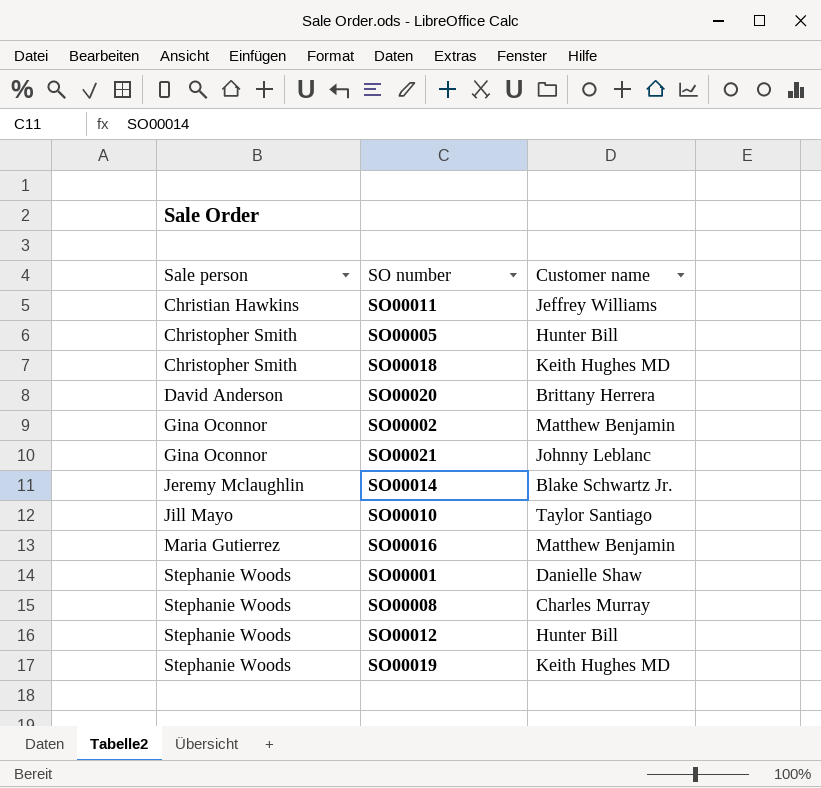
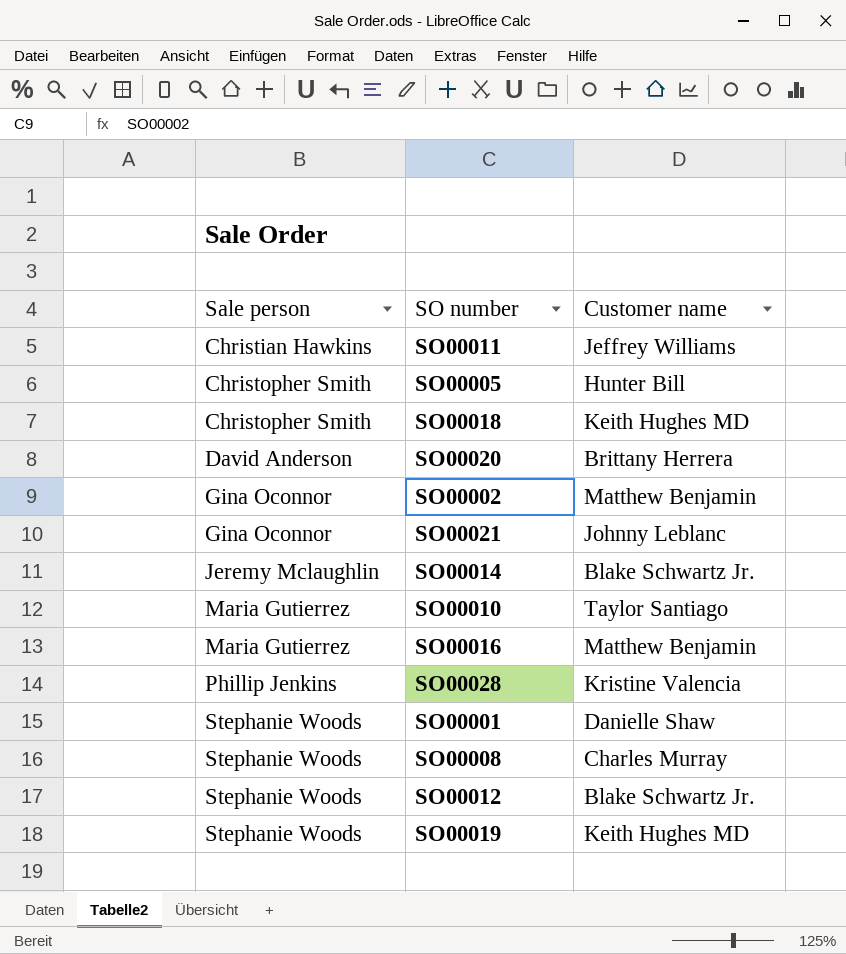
SO00010 | Sale person: Jill Mayo -> Maria Gutierrez
row SO00028: none -> Phillip Jenkins | Kristine Valencia
SO00012 | Customer name: Hunter Bill -> Blake Schwartz Jr.

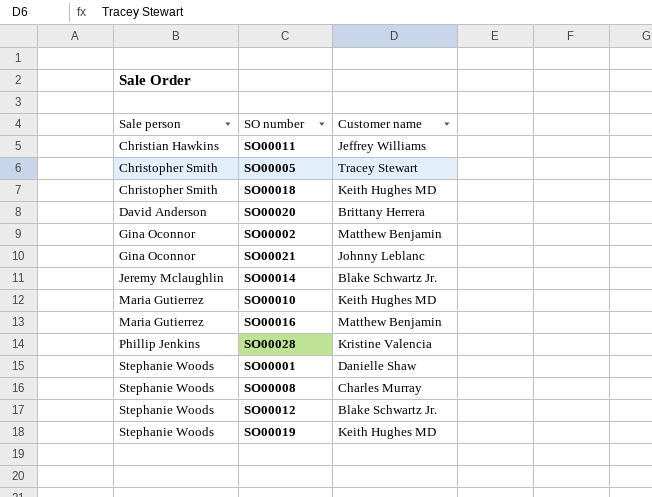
SO00005 | Customer name: Hunter Bill -> Tracey Stewart
SO00010 | Customer name: Taylor Santiago -> Keith Hughes MD

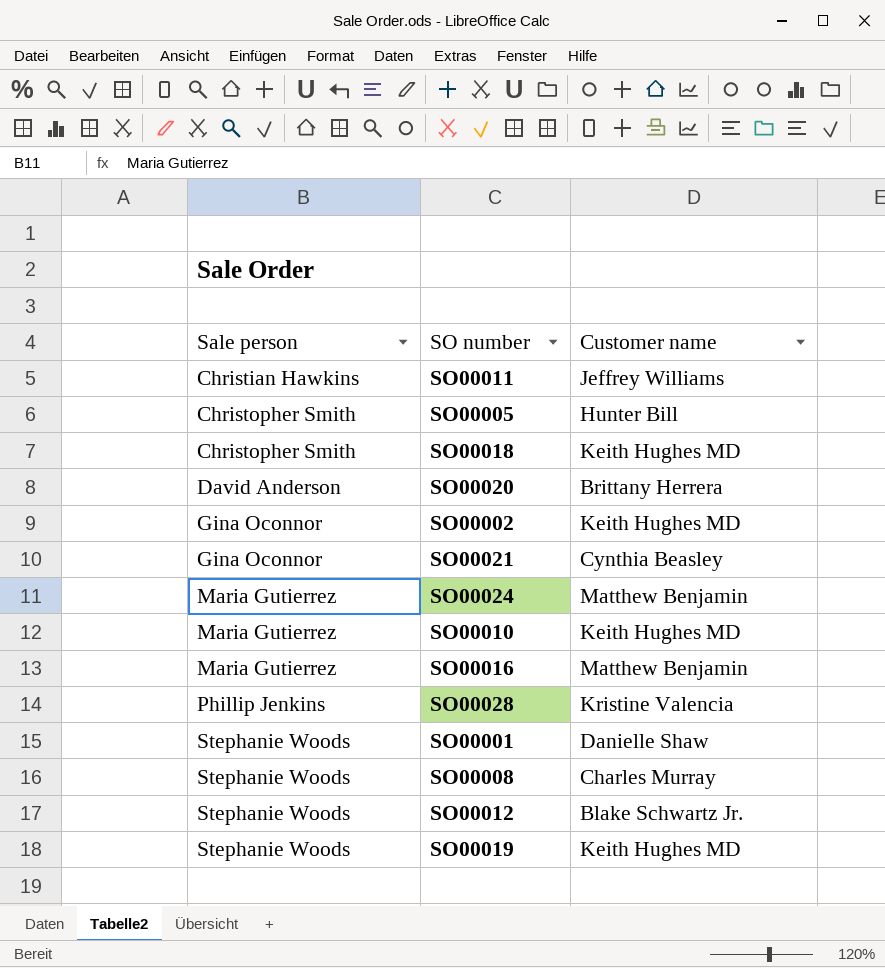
row SO00014: Jeremy Mclaughlin | Blake Schwartz Jr. -> none
SO00005 | Customer name: Tracey Stewart -> Hunter Bill
SO00002 | Customer name: Matthew Benjamin -> Keith Hughes MD
SO00021 | Customer name: Johnny Leblanc -> Cynthia Beasley
row SO00024: none -> Maria Gutierrez | Matthew Benjamin

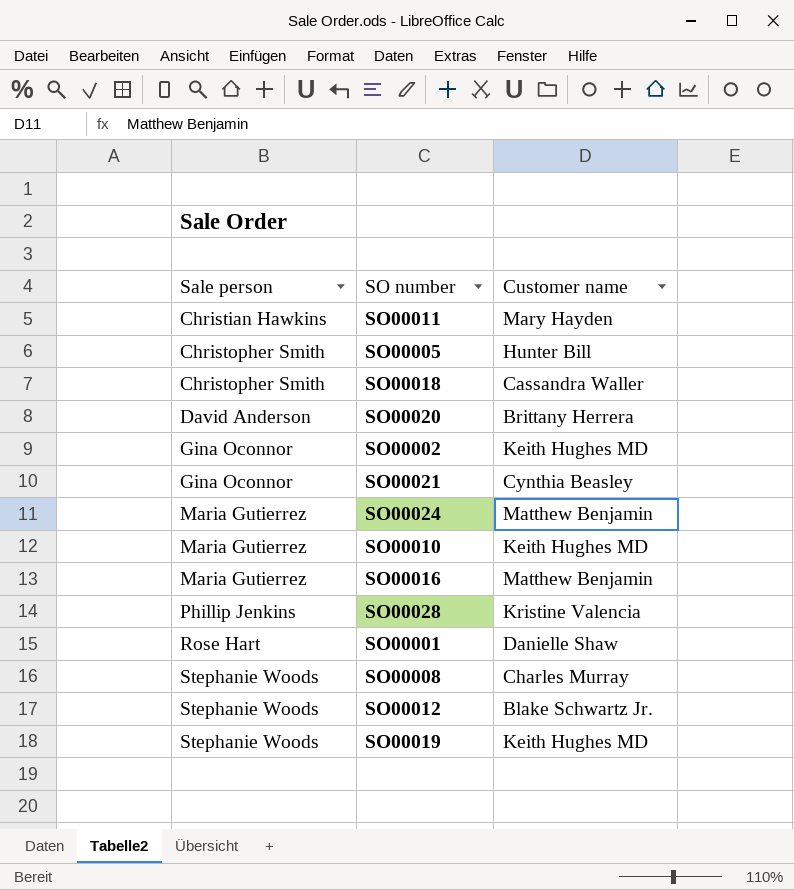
SO00011 | Customer name: Jeffrey Williams -> Mary Hayden
SO00018 | Customer name: Keith Hughes MD -> Cassandra Waller
SO00001 | Sale person: Stephanie Woods -> Rose Hart

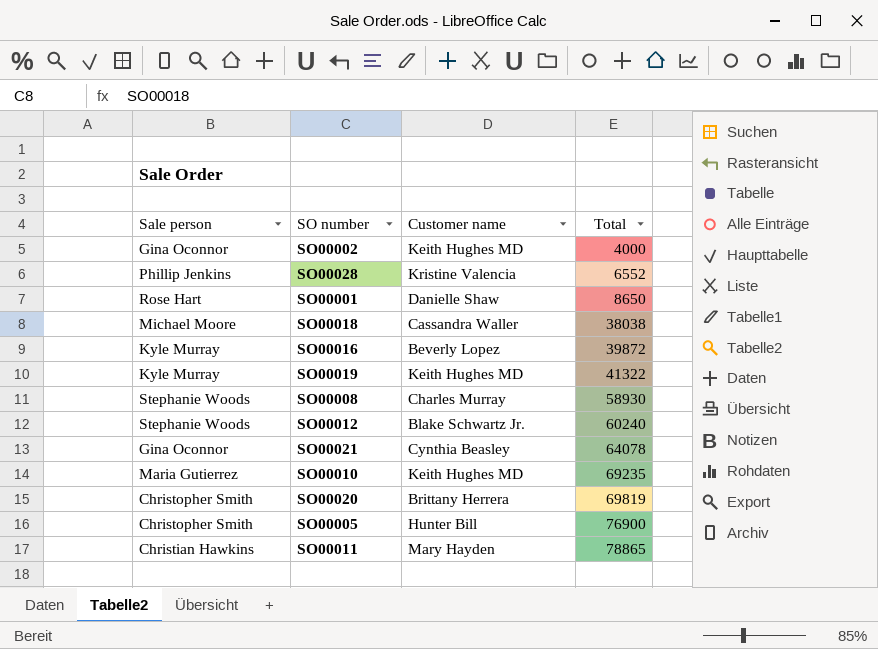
row order: Sale person ascending -> Total ascending
column Total | position: none -> 4
row SO00024: Maria Gutierrez | Matthew Benjamin -> none
SO00018 | Sale person: Christopher Smith -> Michael Moore
SO00016 | Sale person: Maria Gutierrez -> Kyle Murray
SO00016 | Customer name: Matthew Benjamin -> Beverly Lopez
SO00019 | Sale person: Stephanie Woods -> Kyle Murray
SO00020 | Sale person: David Anderson -> Christopher Smith

